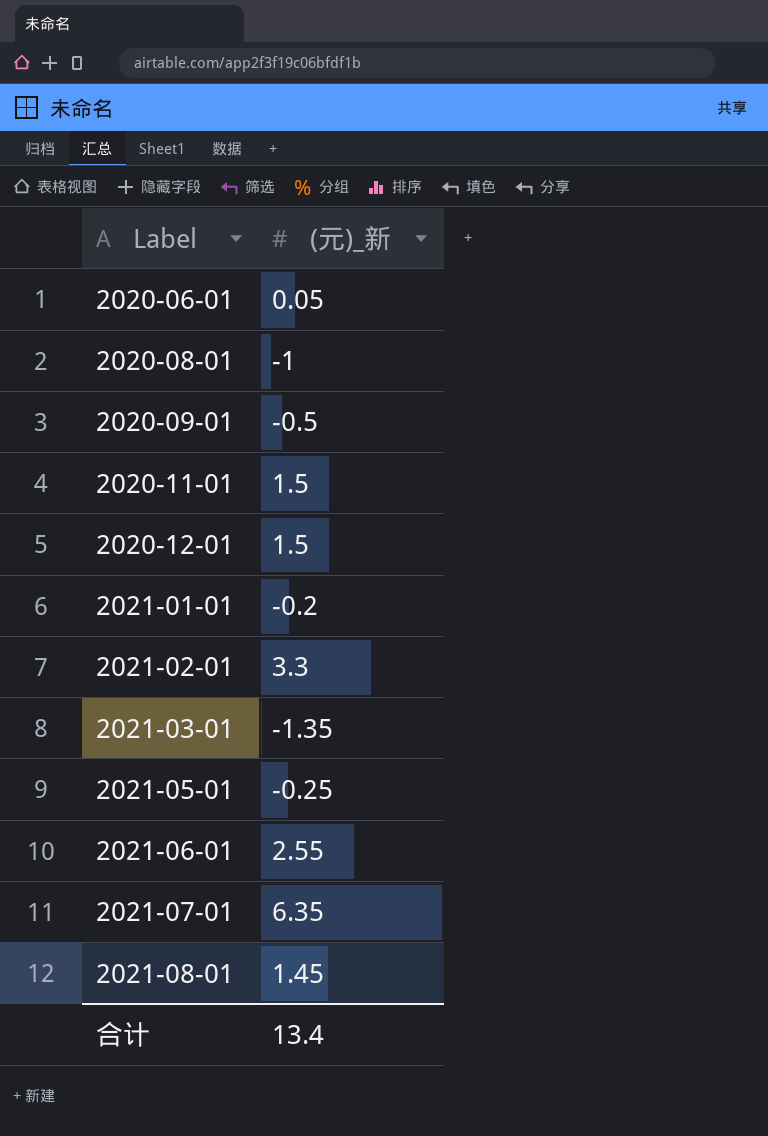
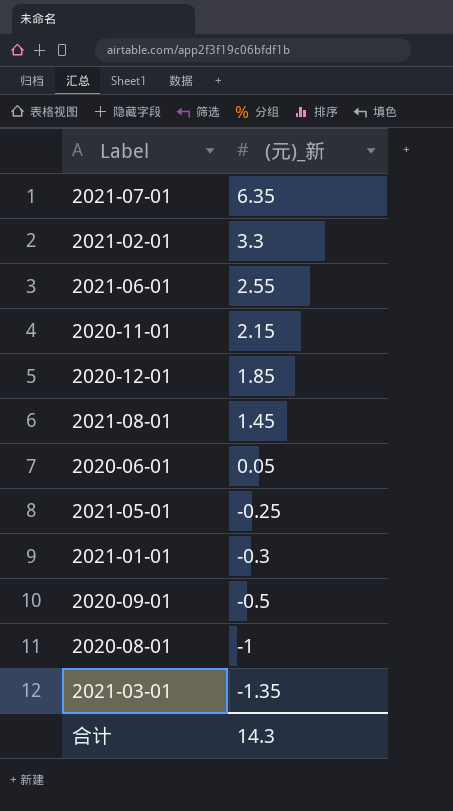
row order: Label ascending -> (元)_新 descending
2020-11-01 | (元)_新: 1.5 -> 2.15
2020-12-01 | (元)_新: 1.5 -> 1.85
2021-01-01 | (元)_新: -0.2 -> -0.3
合计 | (元)_新: 13.4 -> 14.3

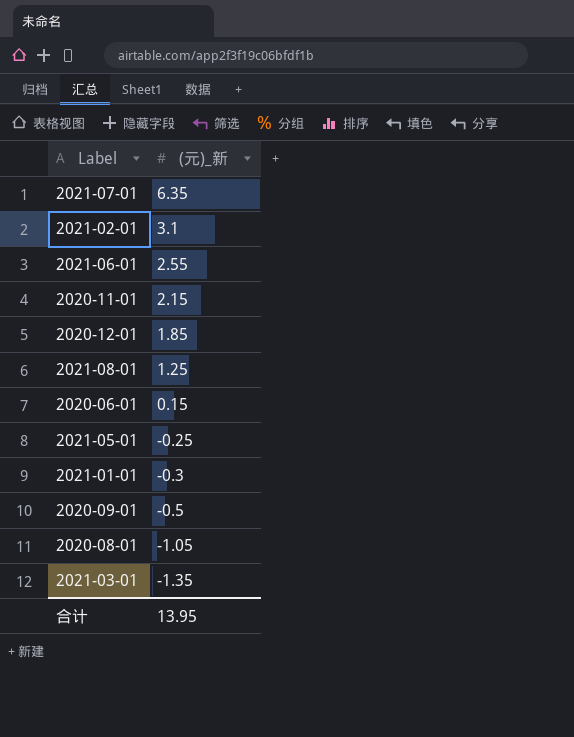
2021-02-01 | (元)_新: 3.3 -> 3.1
2021-08-01 | (元)_新: 1.45 -> 1.25
2020-06-01 | (元)_新: 0.05 -> 0.15
2020-08-01 | (元)_新: -1 -> -1.05
合计 | (元)_新: 14.3 -> 13.95

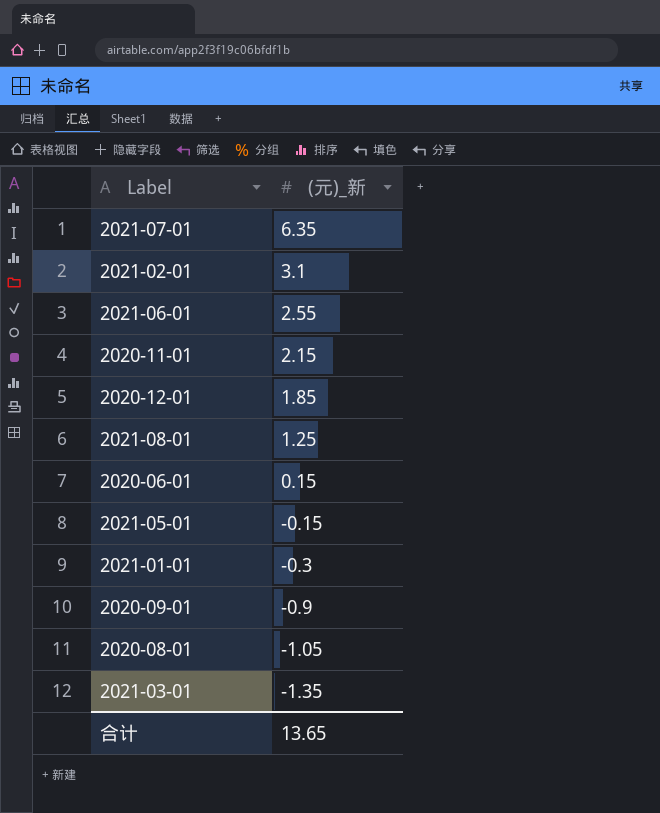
2021-05-01 | (元)_新: -0.25 -> -0.15
2020-09-01 | (元)_新: -0.5 -> -0.9
合计 | (元)_新: 13.95 -> 13.65

